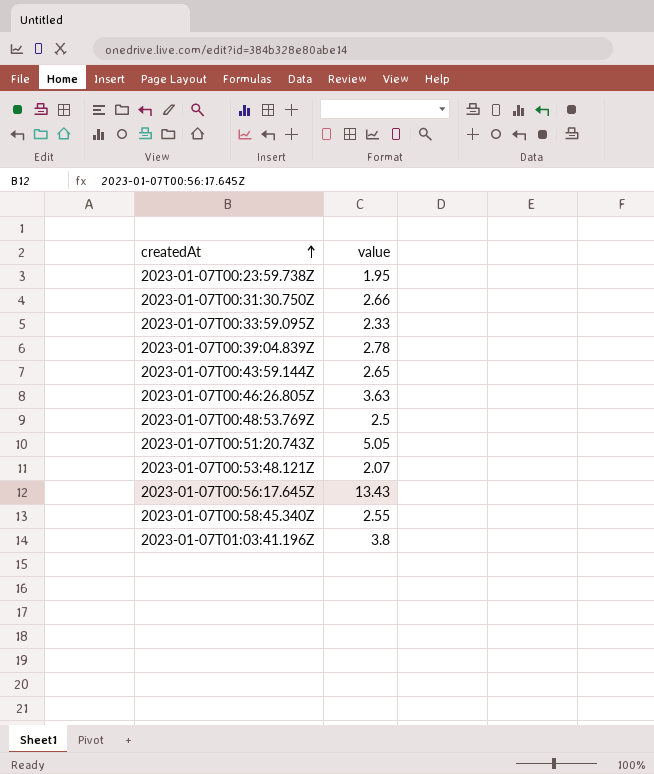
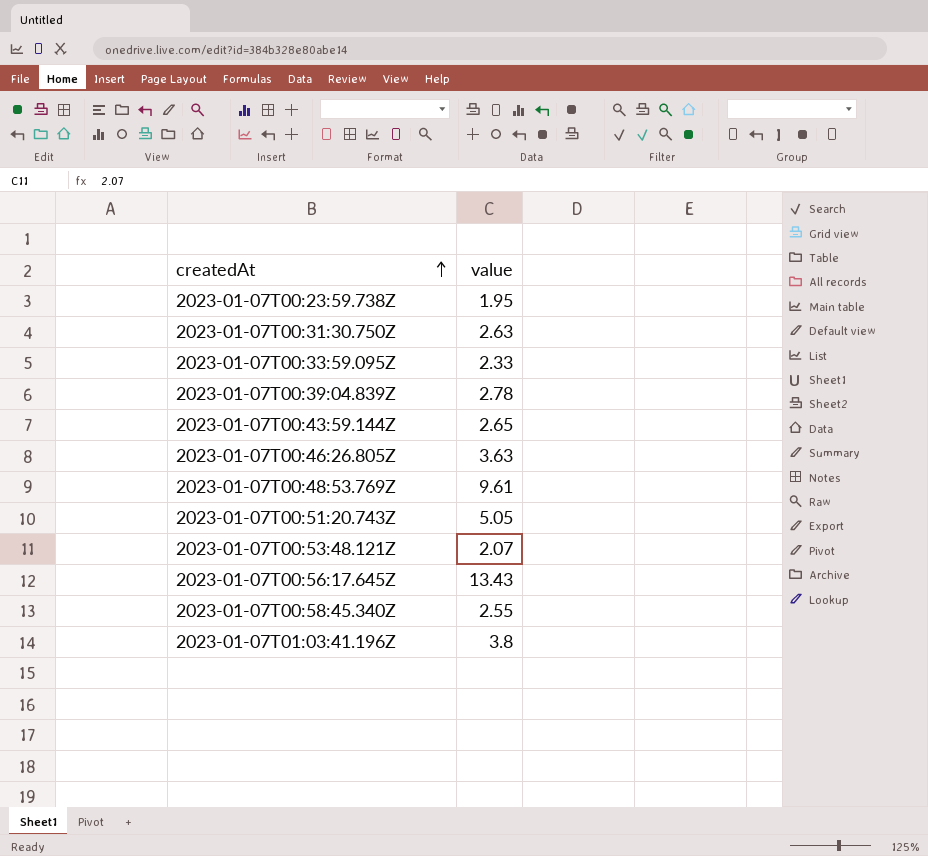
2023-01-07T00:31:30.750Z | value: 2.66 -> 2.63
2023-01-07T00:48:53.769Z | value: 2.5 -> 9.61

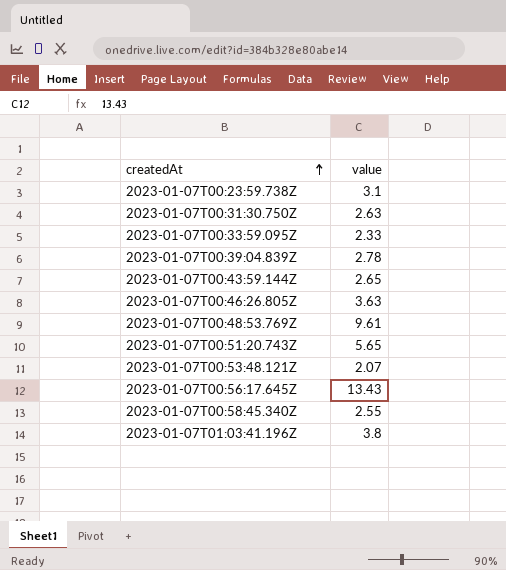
2023-01-07T00:23:59.738Z | value: 1.95 -> 3.1
2023-01-07T00:51:20.743Z | value: 5.05 -> 5.65

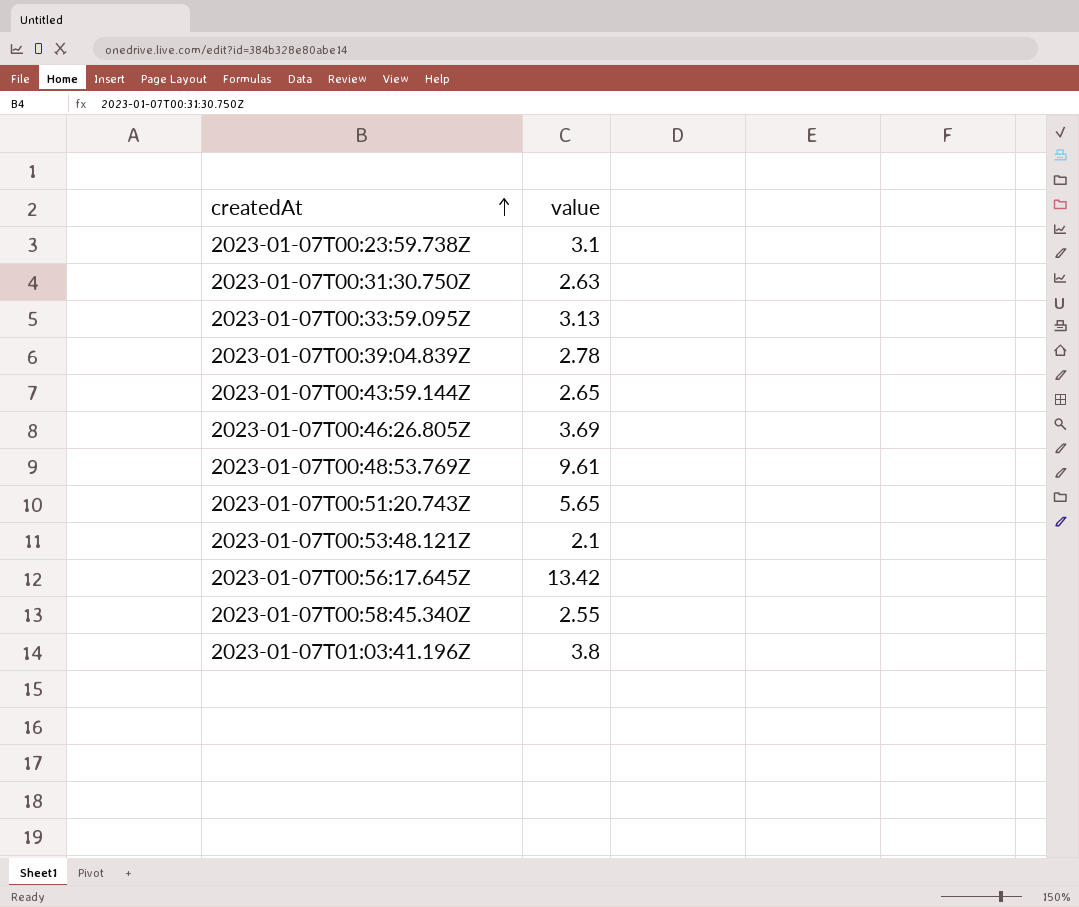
2023-01-07T00:33:59.095Z | value: 2.33 -> 3.13
2023-01-07T00:46:26.805Z | value: 3.63 -> 3.69
2023-01-07T00:53:48.121Z | value: 2.07 -> 2.1
2023-01-07T00:56:17.645Z | value: 13.43 -> 13.42

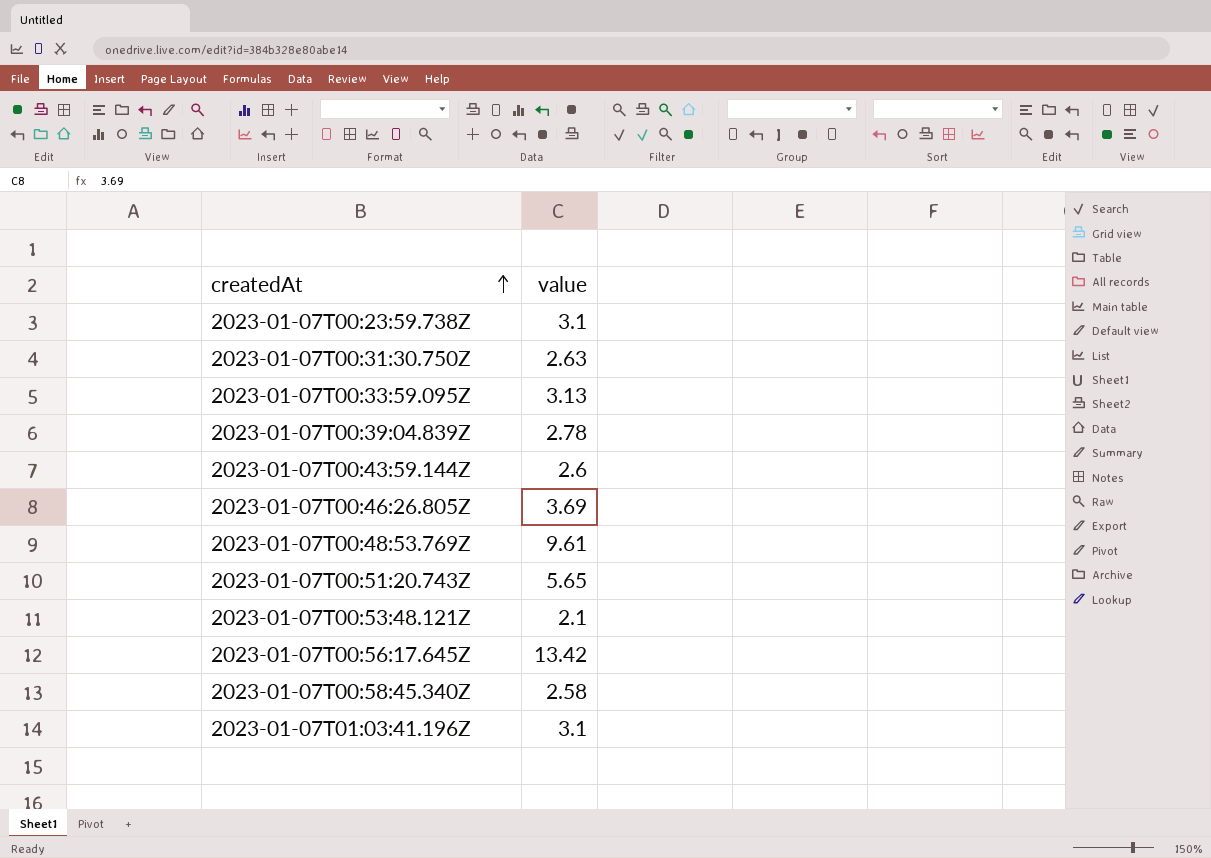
2023-01-07T00:43:59.144Z | value: 2.65 -> 2.6
2023-01-07T00:58:45.340Z | value: 2.55 -> 2.58
2023-01-07T01:03:41.196Z | value: 3.8 -> 3.1

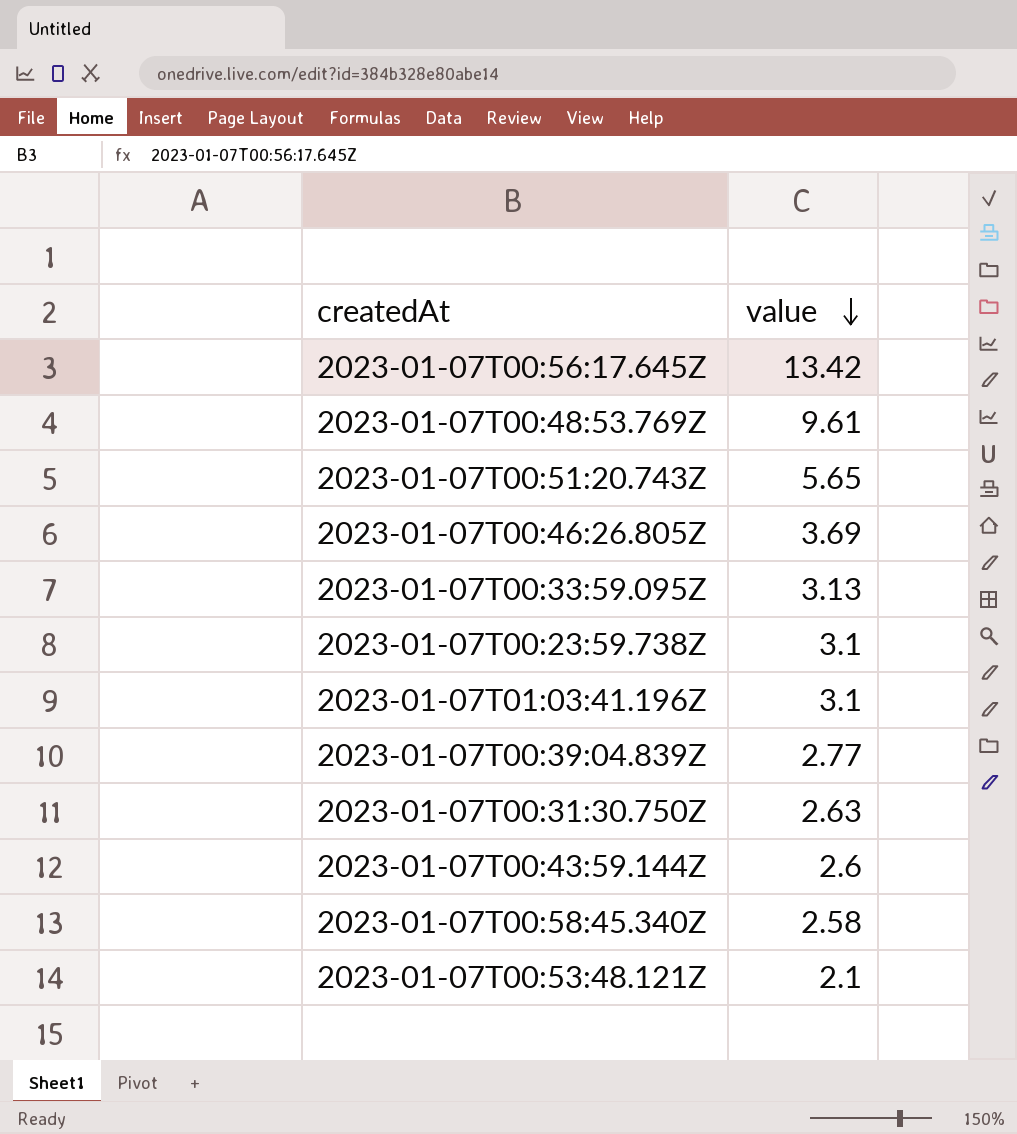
row order: createdAt ascending -> value descending
2023-01-07T00:39:04.839Z | value: 2.78 -> 2.77

